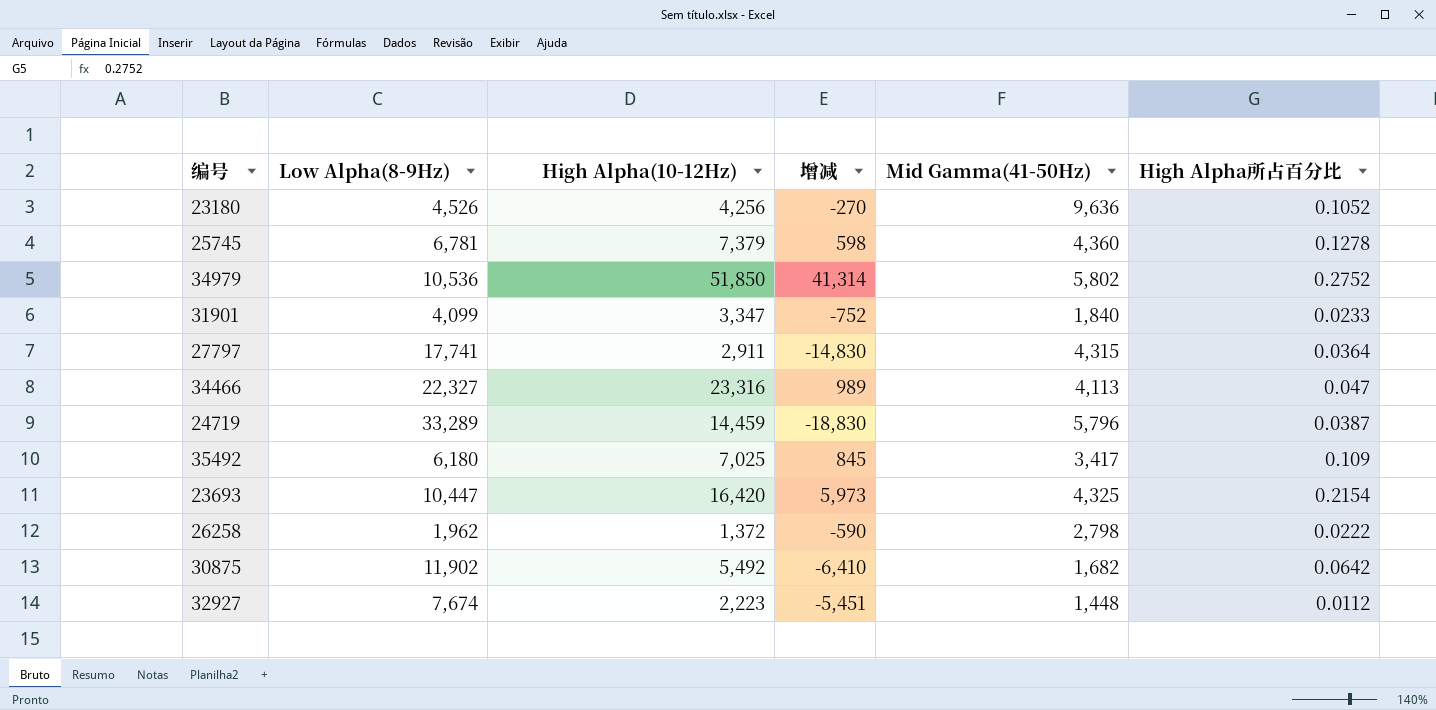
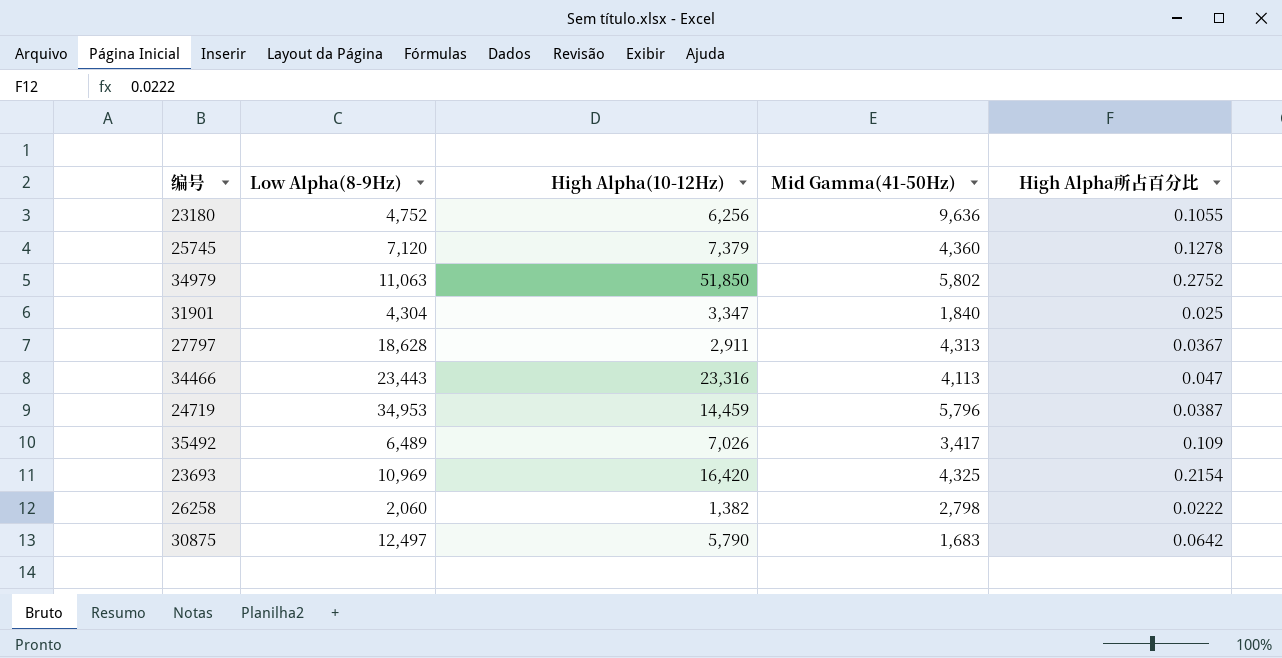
column 增减 | formula: [High Alpha(10-12Hz)] - [Low Alpha(8-9Hz)] -> none
row 32927: 7,674 | 2,223 | -5,451 | 1,448 | 0.0112 -> none
23180 | Low Alpha(8-9Hz): 4,526 -> 4,752
23180 | High Alpha(10-12Hz): 4,256 -> 6,256
23180 | High Alpha所占百分比: 0.1052 -> 0.1055
25745 | Low Alpha(8-9Hz): 6,781 -> 7,120
34979 | Low Alpha(8-9Hz): 10,536 -> 11,063
31901 | Low Alpha(8-9Hz): 4,099 -> 4,304
31901 | High Alpha所占百分比: 0.0233 -> 0.025
27797 | Low Alpha(8-9Hz): 17,741 -> 18,628
27797 | Mid Gamma(41-50Hz): 4,315 -> 4,313
27797 | High Alpha所占百分比: 0.0364 -> 0.0367
34466 | Low Alpha(8-9Hz): 22,327 -> 23,443
24719 | Low Alpha(8-9Hz): 33,289 -> 34,953
35492 | Low Alpha(8-9Hz): 6,180 -> 6,489
35492 | High Alpha(10-12Hz): 7,025 -> 7,026
23693 | Low Alpha(8-9Hz): 10,447 -> 10,969
26258 | Low Alpha(8-9Hz): 1,962 -> 2,060
26258 | High Alpha(10-12Hz): 1,372 -> 1,382
30875 | Low Alpha(8-9Hz): 11,902 -> 12,497
30875 | High Alpha(10-12Hz): 5,492 -> 5,790
30875 | Mid Gamma(41-50Hz): 1,682 -> 1,683

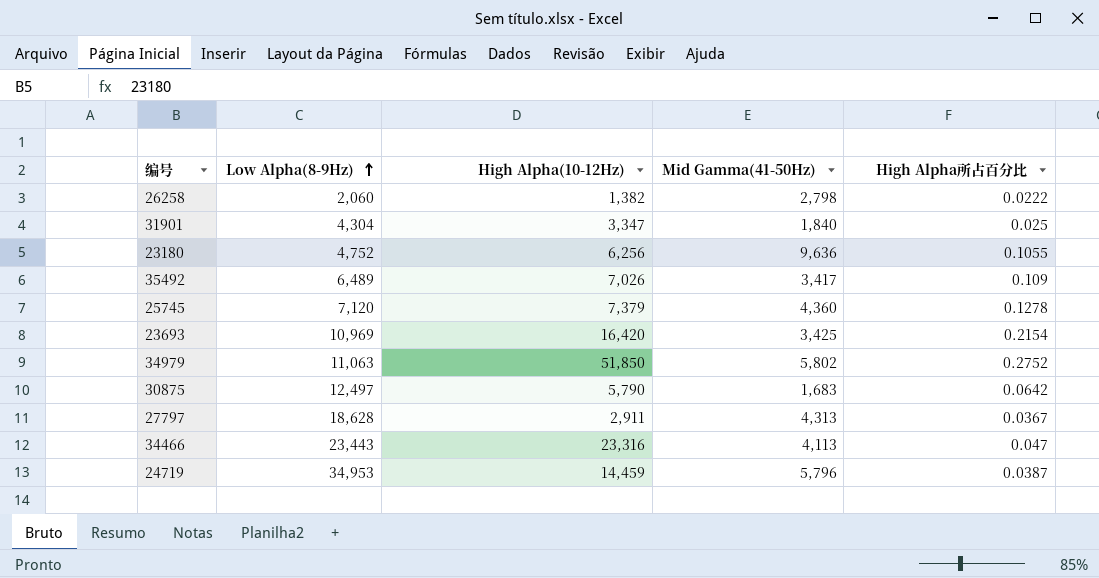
row order: none -> Low Alpha(8-9Hz) ascending
23693 | Mid Gamma(41-50Hz): 4,325 -> 3,425

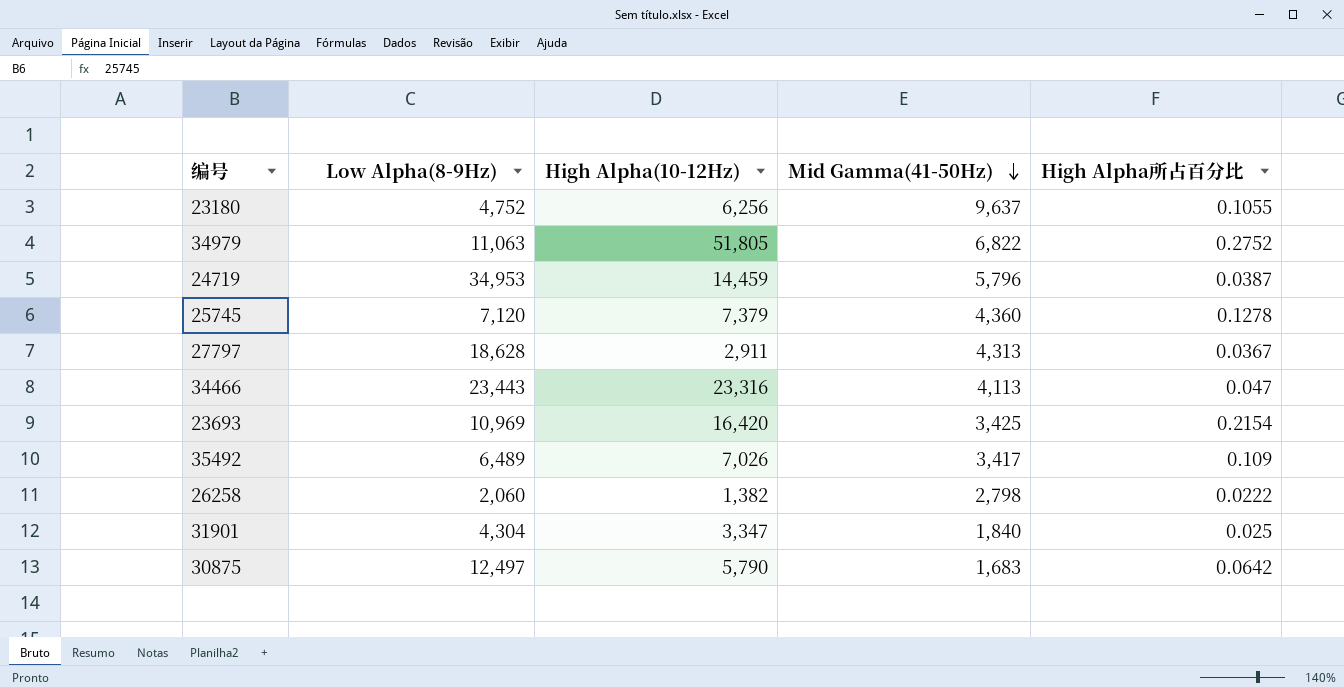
row order: Low Alpha(8-9Hz) ascending -> Mid Gamma(41-50Hz) descending
23180 | Mid Gamma(41-50Hz): 9,636 -> 9,637
34979 | High Alpha(10-12Hz): 51,850 -> 51,805
34979 | Mid Gamma(41-50Hz): 5,802 -> 6,822

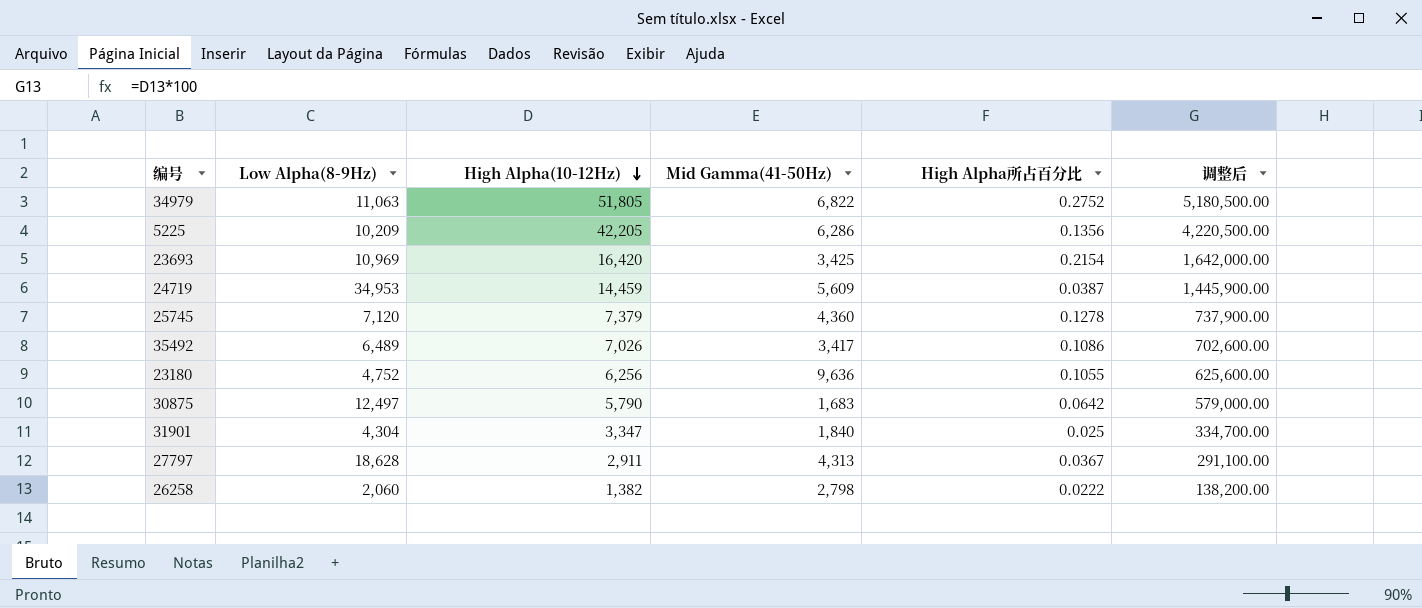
row order: Mid Gamma(41-50Hz) descending -> High Alpha(10-12Hz) descending
column 调整后 | formula: none -> [High Alpha(10-12Hz)] * 100
row 34466: 23,443 | 23,316 | 4,113 | 0.047 -> none
row 5225: none -> 10,209 | 42,205 | 6,286 | 0.1356 | 4,220,500.00
24719 | Mid Gamma(41-50Hz): 5,796 -> 5,609
35492 | High Alpha所占百分比: 0.109 -> 0.1086
23180 | Mid Gamma(41-50Hz): 9,637 -> 9,636

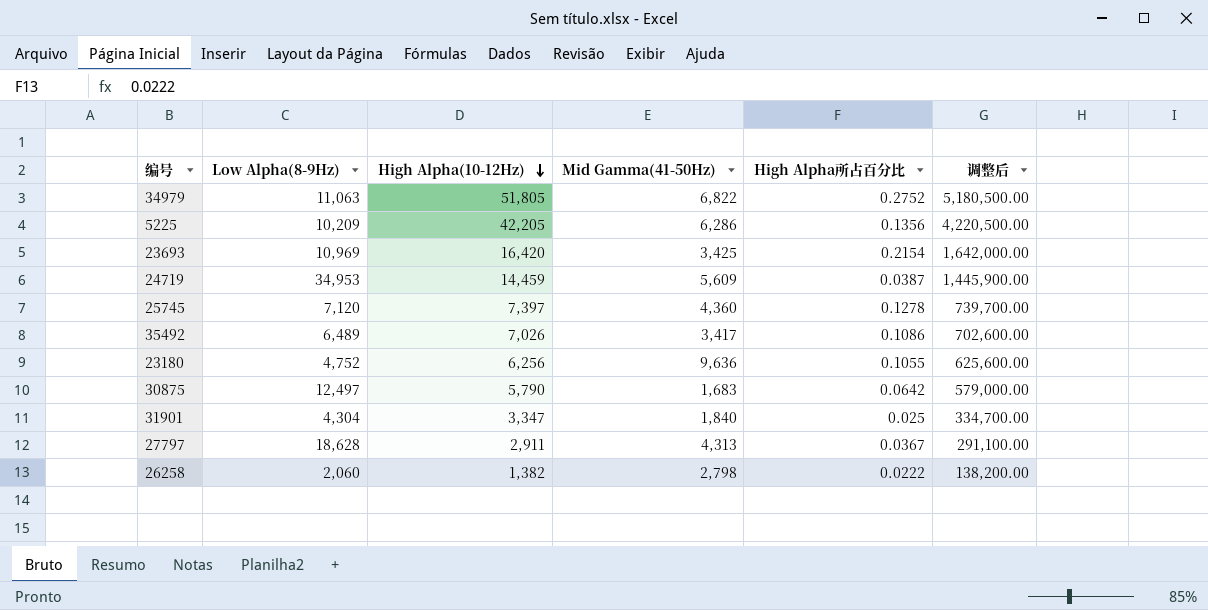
25745 | High Alpha(10-12Hz): 7,379 -> 7,397
25745 | 调整后: 737,900.00 -> 739,700.00

